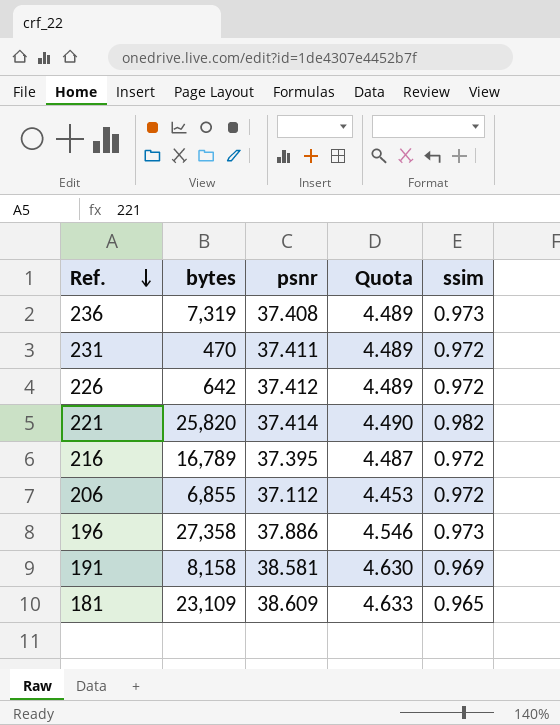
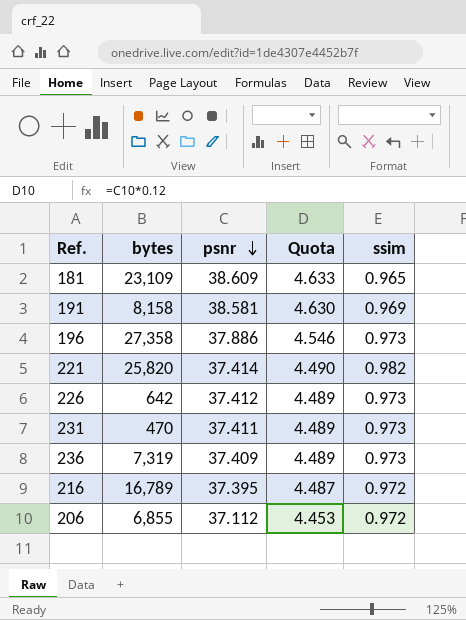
row order: Ref. descending -> psnr descending
226 | ssim: 0.972 -> 0.973
231 | ssim: 0.972 -> 0.973
236 | psnr: 37.408 -> 37.409

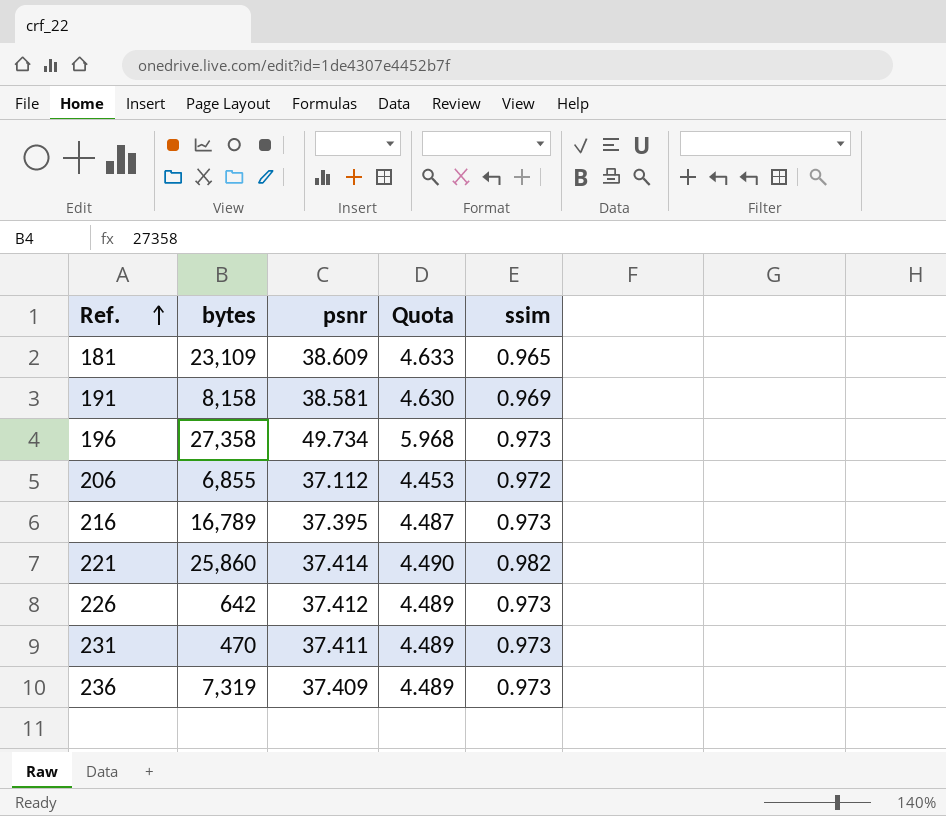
row order: psnr descending -> Ref. ascending
196 | psnr: 37.886 -> 49.734
196 | Quota: 4.546 -> 5.968
216 | ssim: 0.972 -> 0.973
221 | bytes: 25,820 -> 25,860

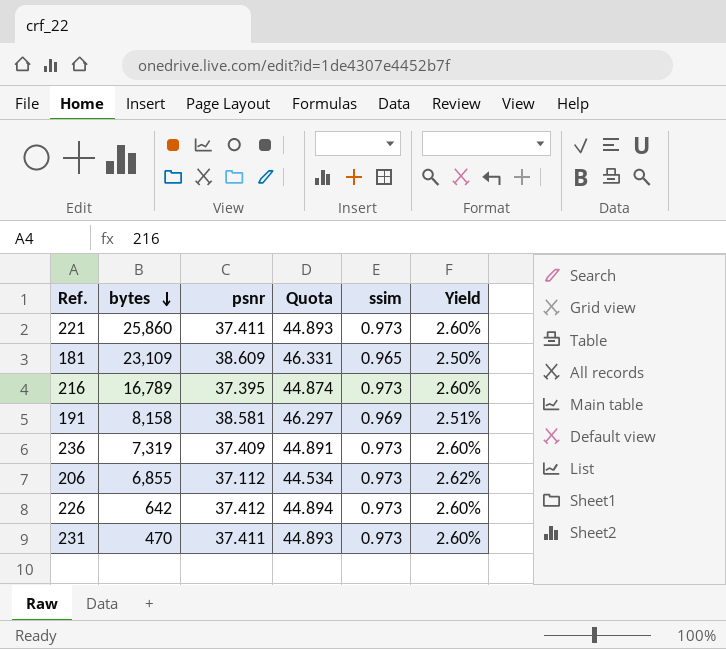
row order: Ref. ascending -> bytes descending
column Quota | formula: [psnr] * 0.12 -> [psnr] * 1.2
column Yield | formula: none -> [ssim] / [psnr]
row 196: 27,358 | 49.734 | 5.968 | 0.973 -> none
221 | psnr: 37.414 -> 37.411
221 | ssim: 0.982 -> 0.973
206 | ssim: 0.972 -> 0.973

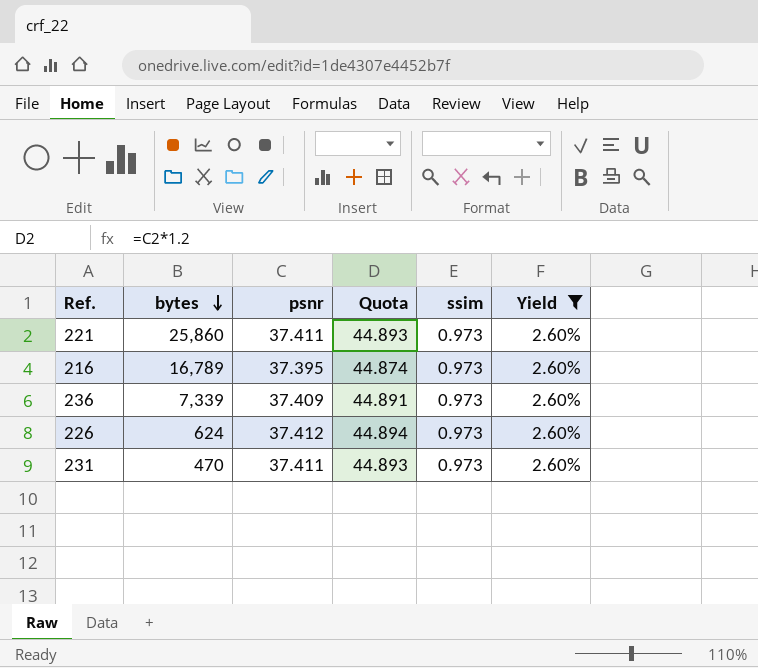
filter: none -> Yield = 2.60%
236 | bytes: 7,319 -> 7,339
226 | bytes: 642 -> 624

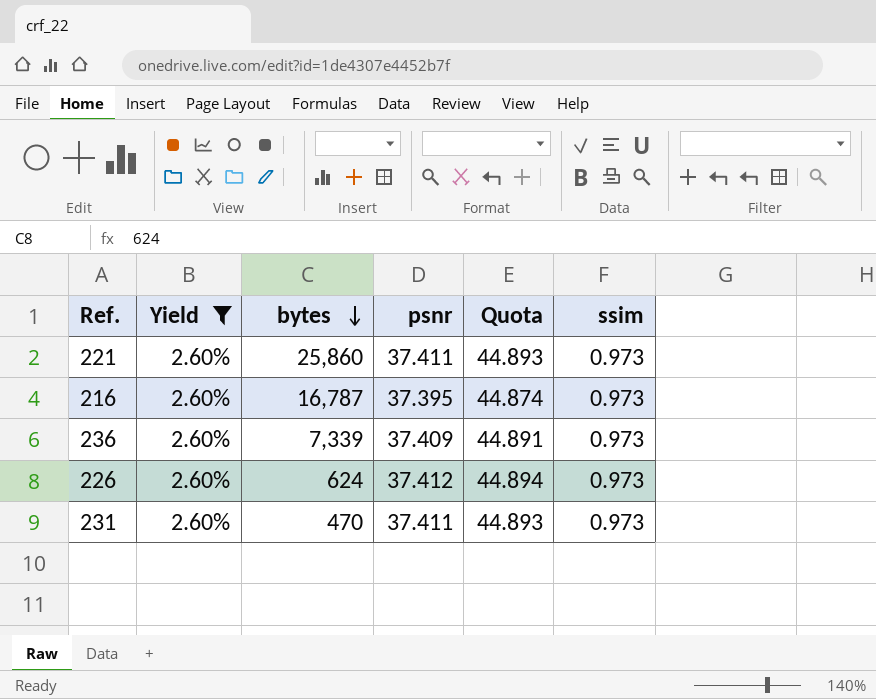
column Yield | position: 6 -> 2
216 | bytes: 16,789 -> 16,787

